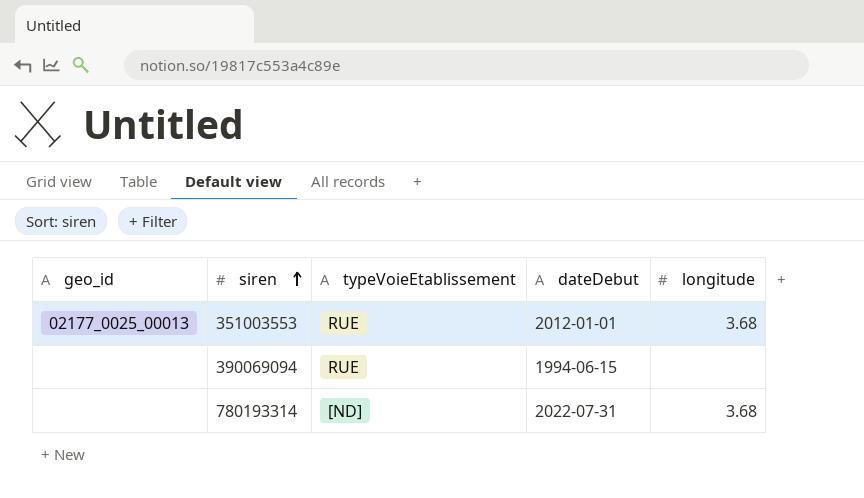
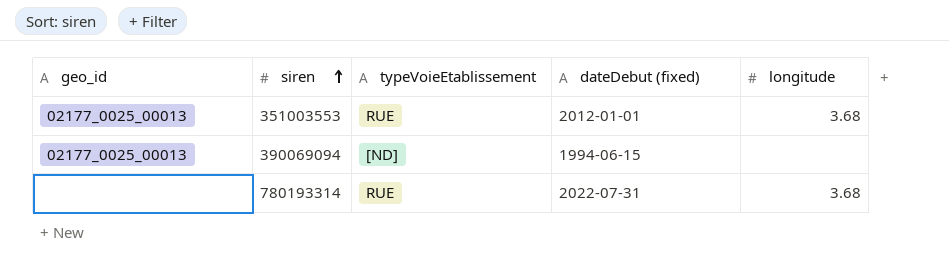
column name: dateDebut -> dateDebut (fixed)
390069094 | geo_id: none -> 02177_0025_00013
390069094 | typeVoieEtablissement: RUE -> [ND]
780193314 | typeVoieEtablissement: [ND] -> RUE

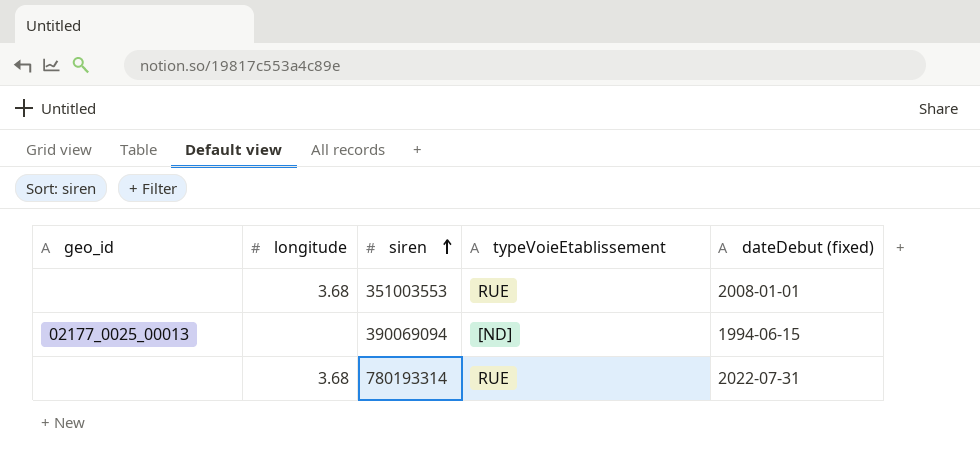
column longitude | position: 5 -> 2
351003553 | geo_id: 02177_0025_00013 -> none
351003553 | dateDebut (fixed): 2012-01-01 -> 2008-01-01

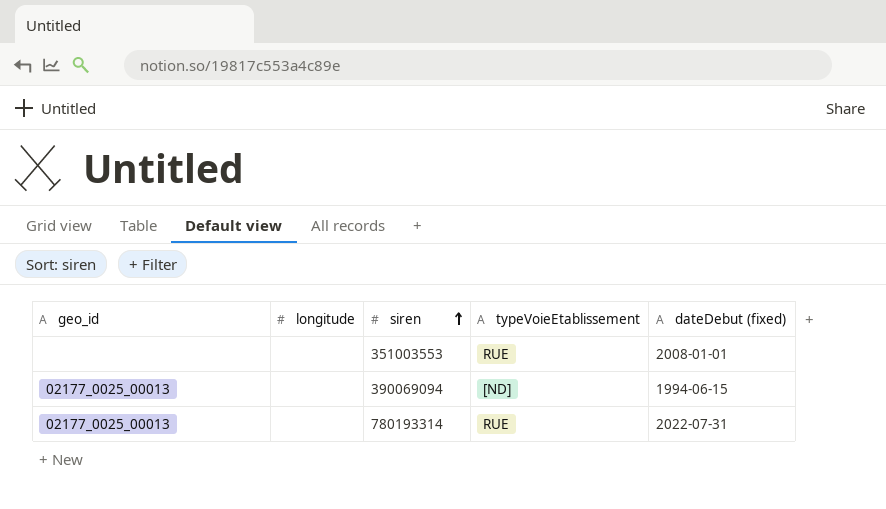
351003553 | longitude: 3.68 -> none
780193314 | geo_id: none -> 02177_0025_00013
780193314 | longitude: 3.68 -> none

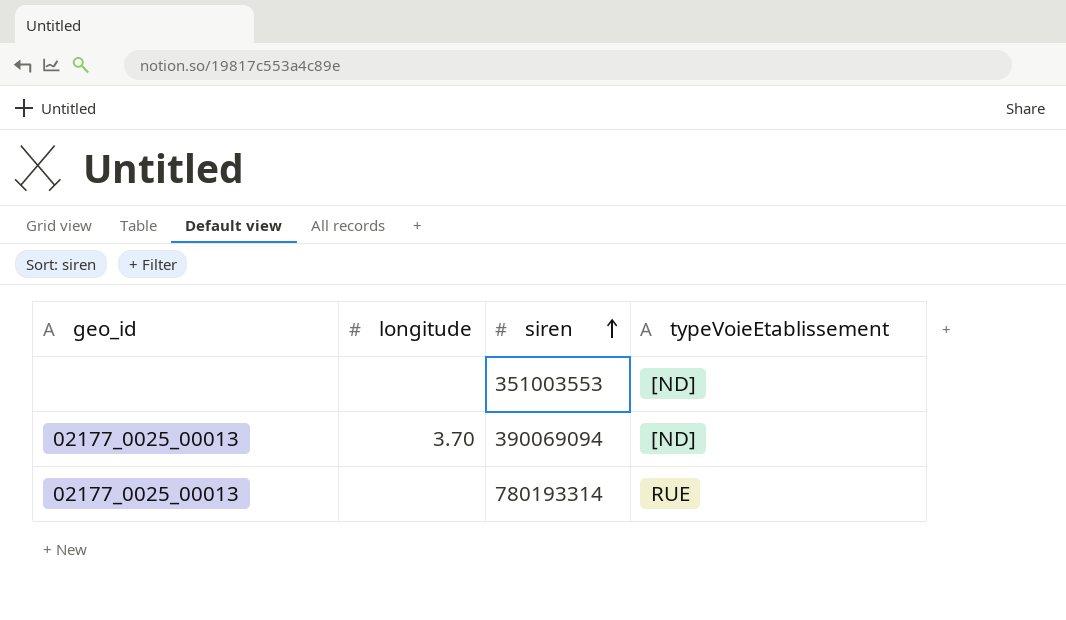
column dateDebut (fixed) | position: 5 -> none
351003553 | typeVoieEtablissement: RUE -> [ND]
390069094 | longitude: none -> 3.70

